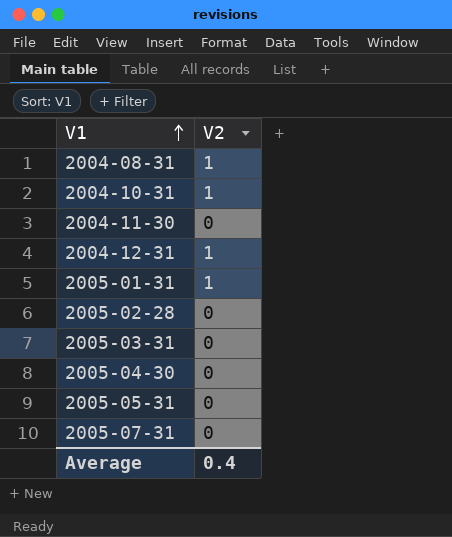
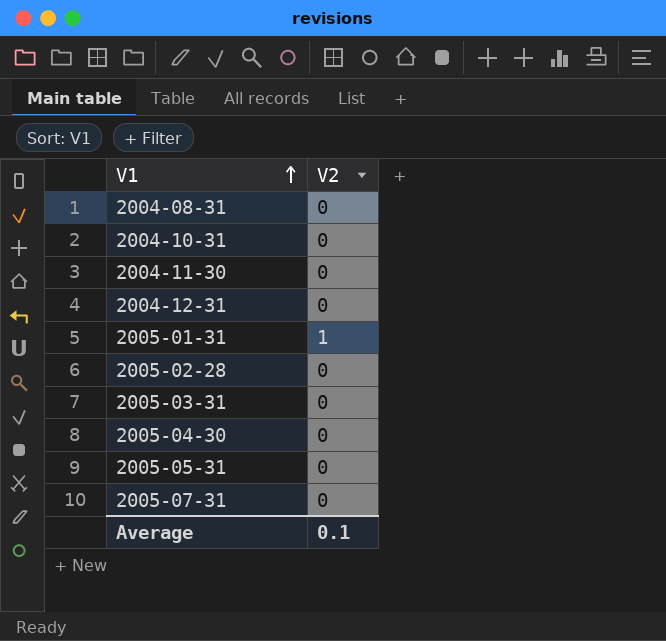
2004-08-31 | V2: 1 -> 0
2004-10-31 | V2: 1 -> 0
2004-12-31 | V2: 1 -> 0
Average | V2: 0.4 -> 0.1

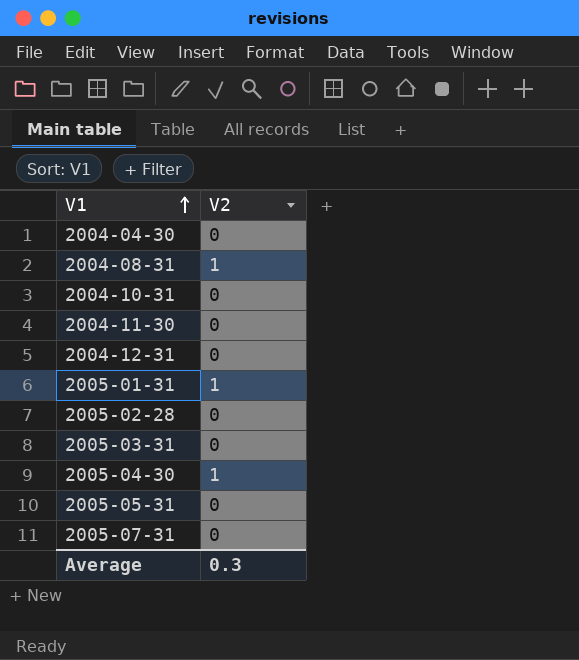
row 2004-04-30: none -> 0
2004-08-31 | V2: 0 -> 1
2005-04-30 | V2: 0 -> 1
Average | V2: 0.1 -> 0.3

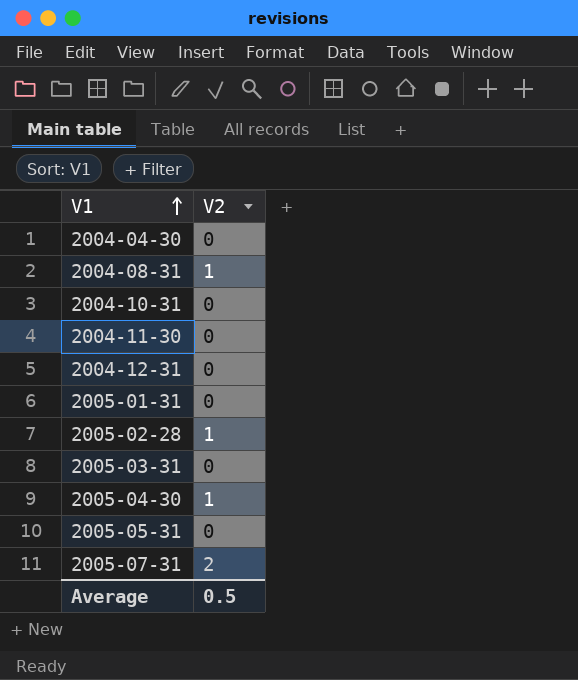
2005-01-31 | V2: 1 -> 0
2005-02-28 | V2: 0 -> 1
2005-07-31 | V2: 0 -> 2
Average | V2: 0.3 -> 0.5

